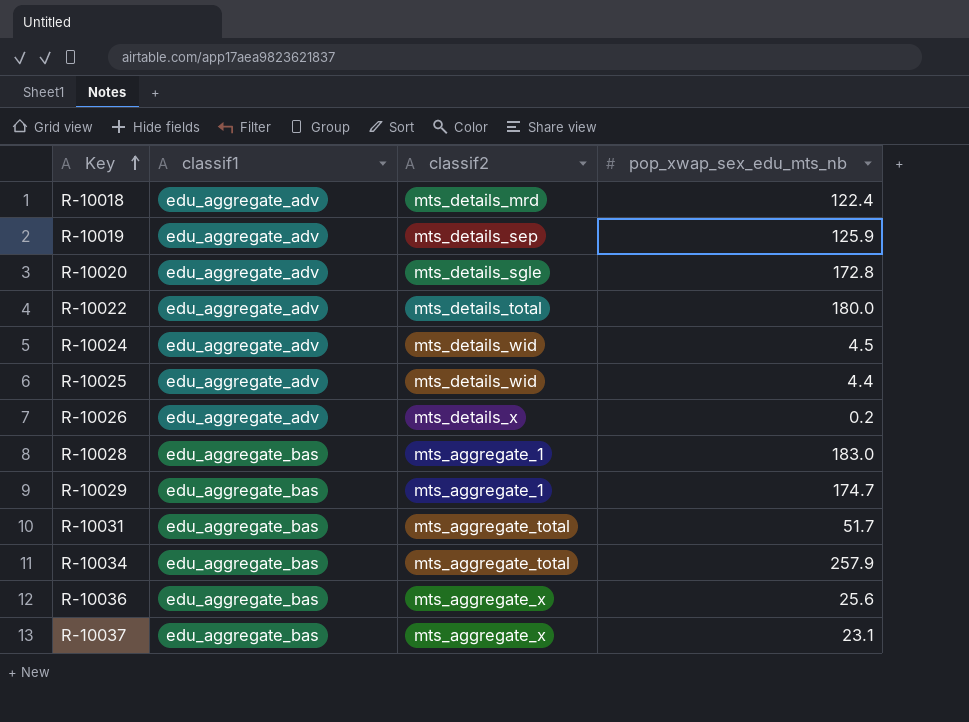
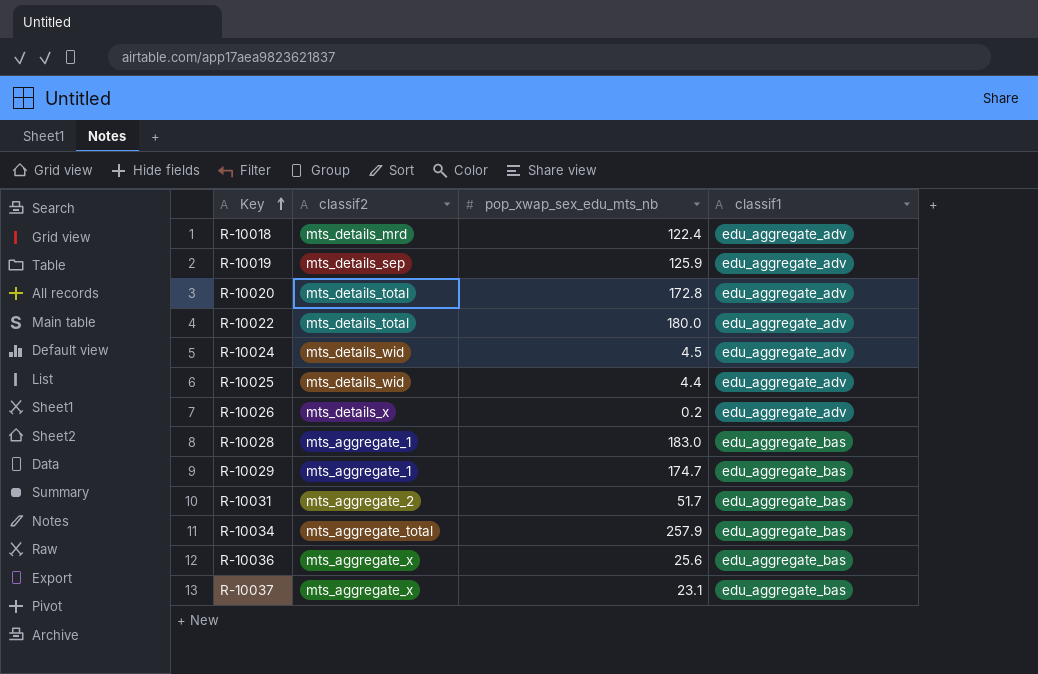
column classif1 | position: 2 -> 4
R-10020 | classif2: mts_details_sgle -> mts_details_total
R-10031 | classif2: mts_aggregate_total -> mts_aggregate_2

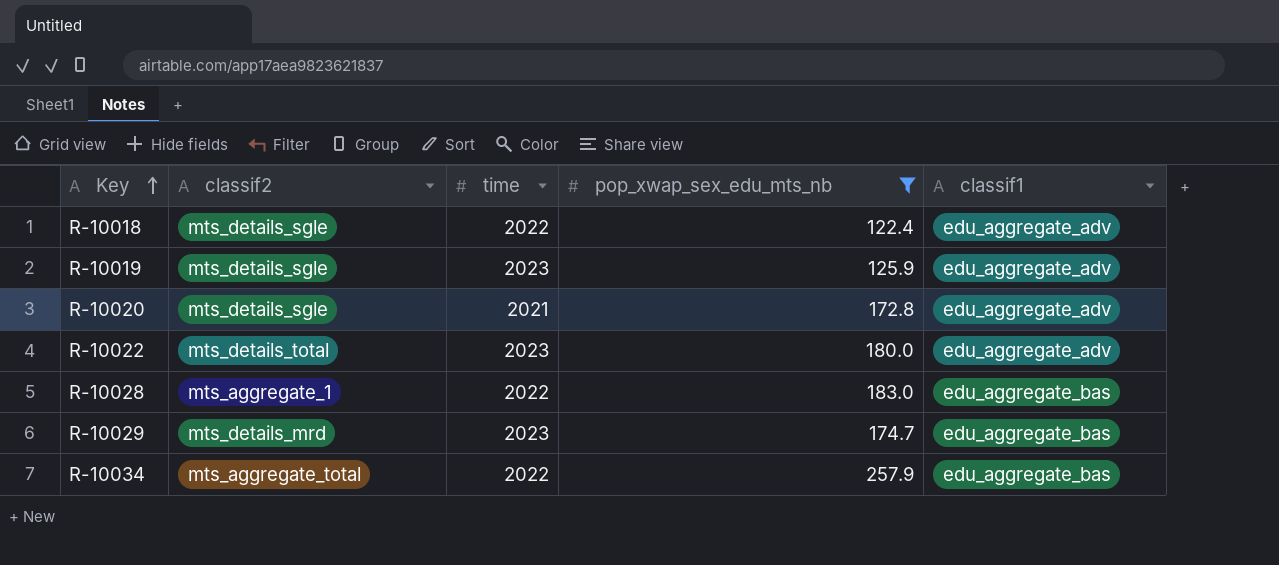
filter: none -> pop_xwap_sex_edu_mts_nb >= 122.4
column time | position: none -> 3
R-10018 | classif2: mts_details_mrd -> mts_details_sgle
R-10019 | classif2: mts_details_sep -> mts_details_sgle
R-10020 | classif2: mts_details_total -> mts_details_sgle
R-10029 | classif2: mts_aggregate_1 -> mts_details_mrd

